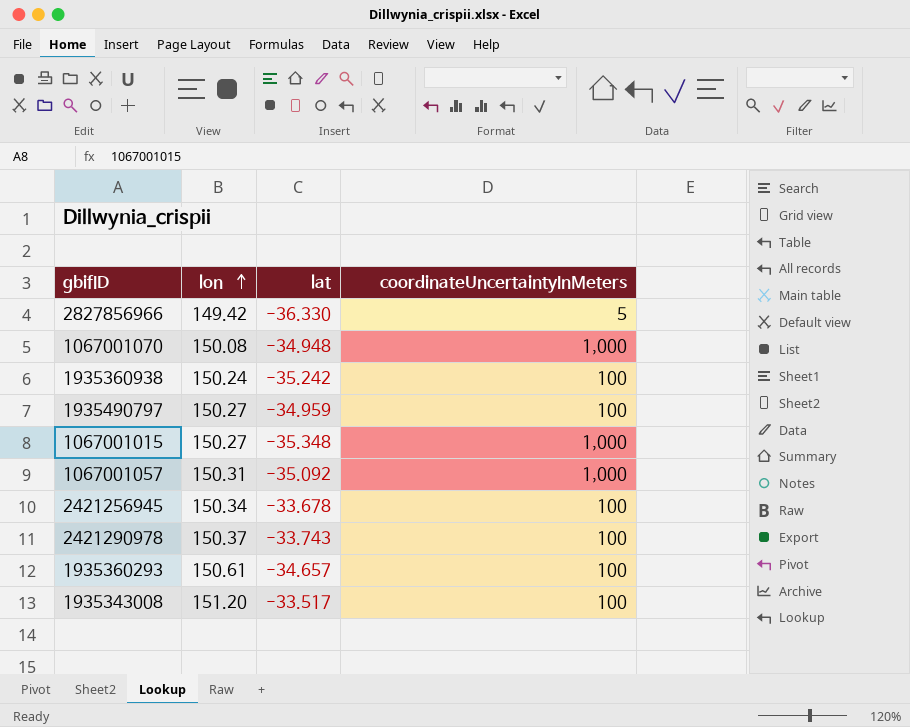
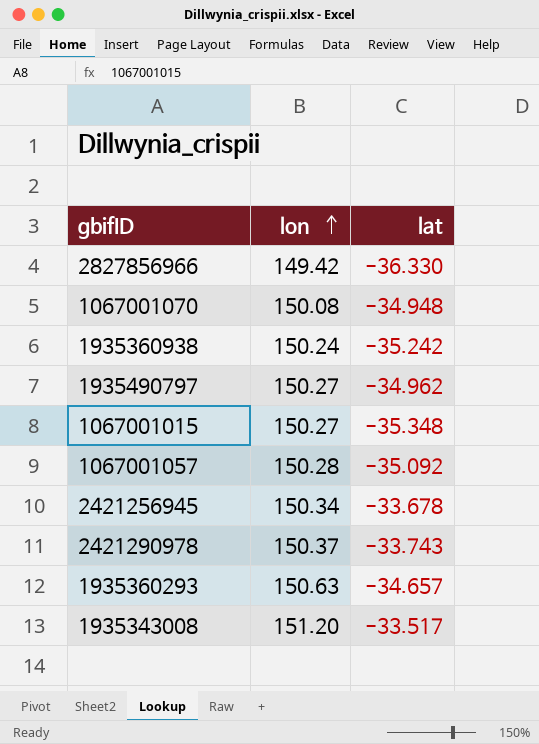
column coordinateUncertaintyInMeters | position: 4 -> none
1935490797 | lat: -34.959 -> -34.962
1067001057 | lon: 150.31 -> 150.28
1935360293 | lon: 150.61 -> 150.63

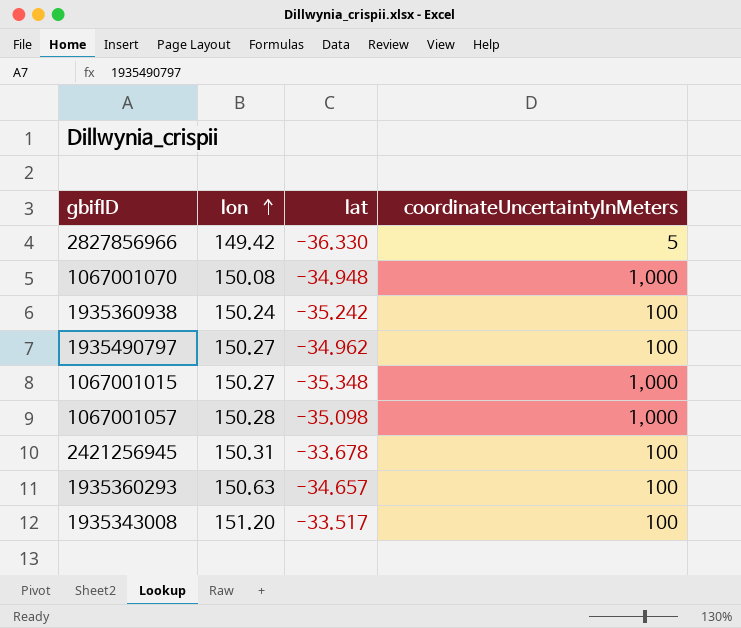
column coordinateUncertaintyInMeters | position: none -> 4
row 2421290978: 150.37 | -33.743 -> none
1067001057 | lat: -35.092 -> -35.098
2421256945 | lon: 150.34 -> 150.31

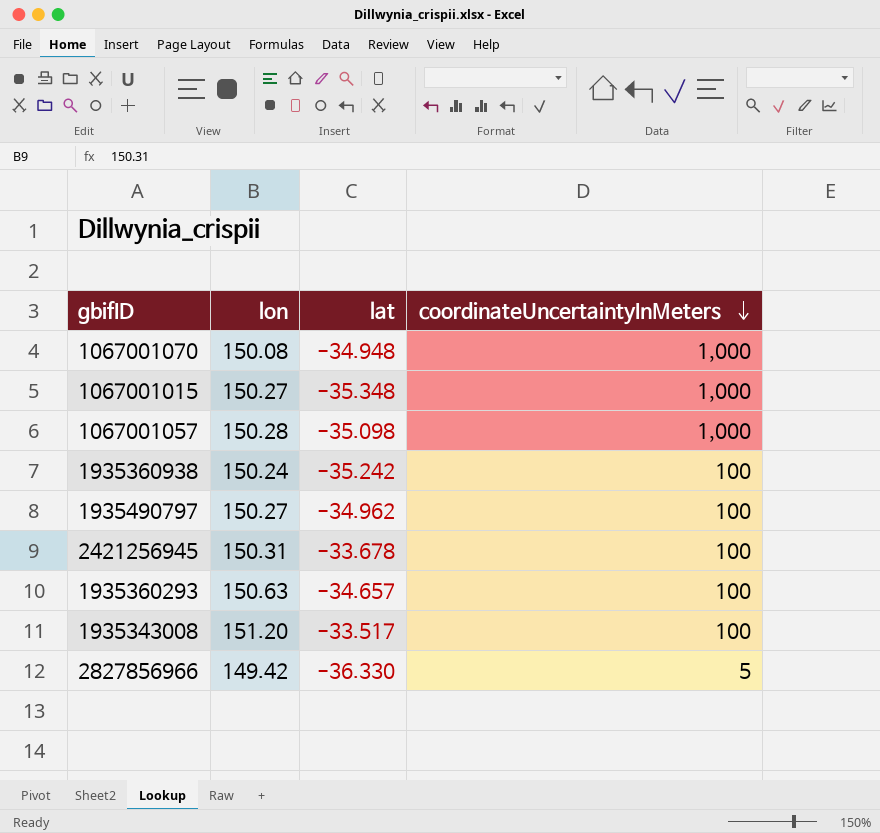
row order: lon ascending -> coordinateUncertaintyInMeters descending

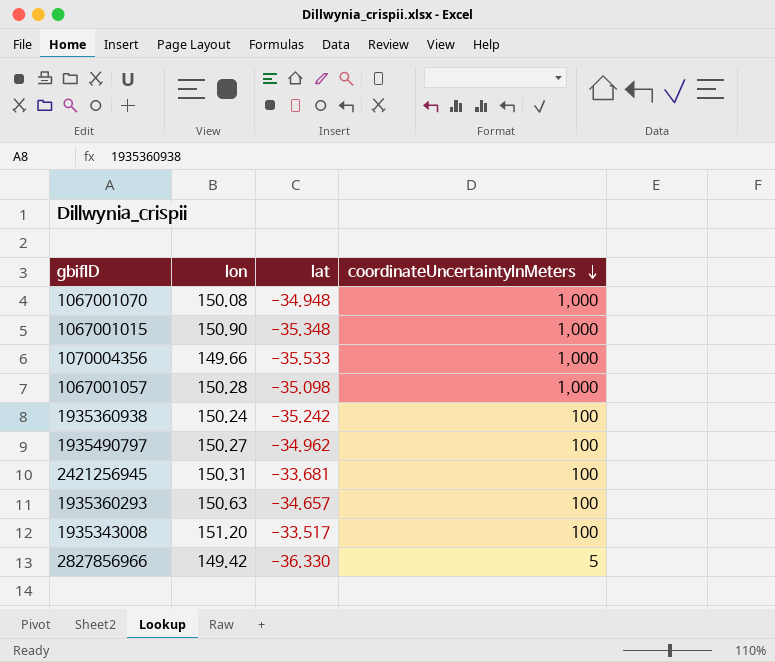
1067001015 | lon: 150.27 -> 150.90
row 1070004356: none -> 149.66 | -35.533 | 1,000
2421256945 | lat: -33.678 -> -33.681

